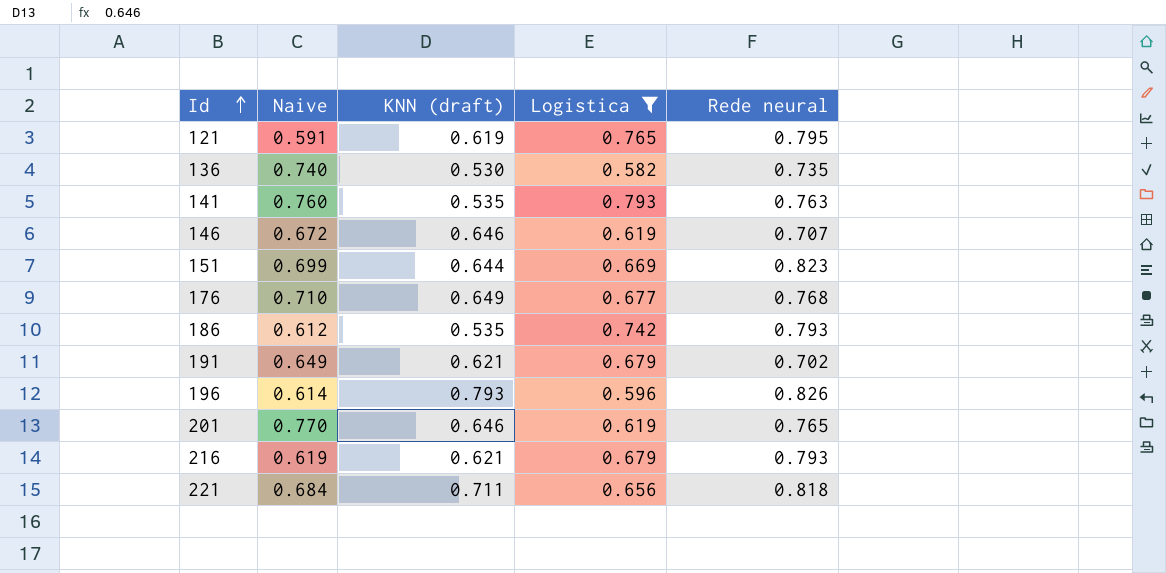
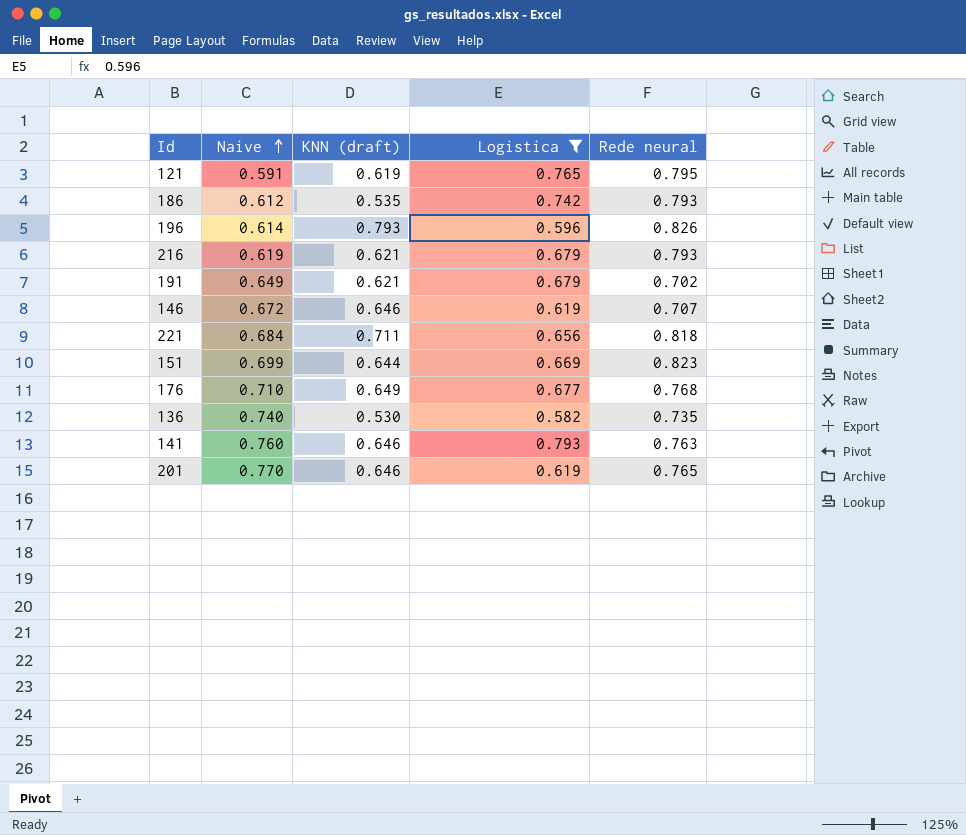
row order: Id ascending -> Naive ascending
141 | KNN (draft): 0.535 -> 0.646

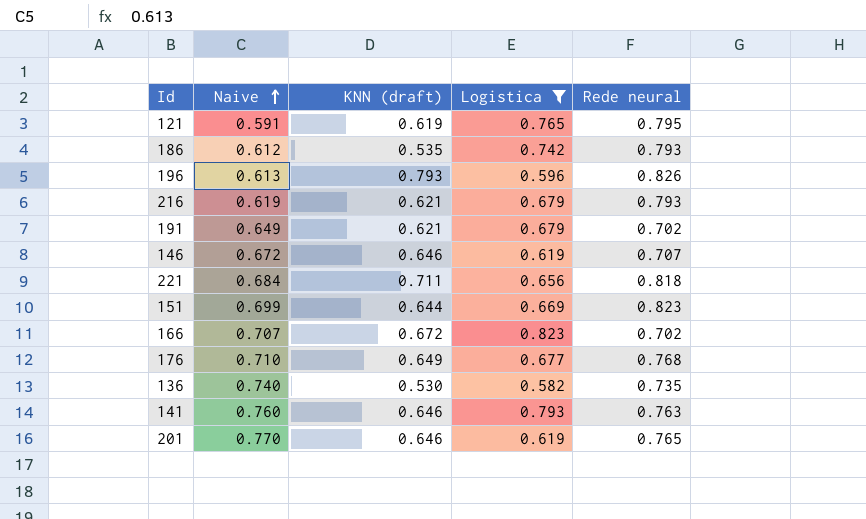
196 | Naive: 0.614 -> 0.613
row 166: none -> 0.707 | 0.672 | 0.823 | 0.702

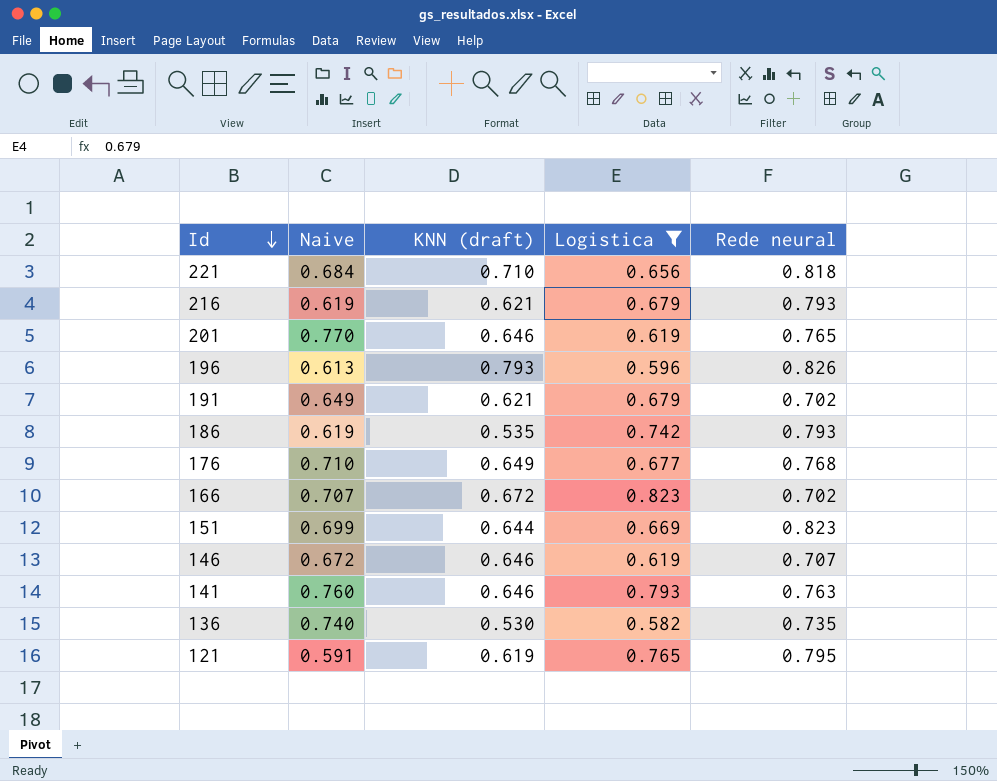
row order: Naive ascending -> Id descending
221 | KNN (draft): 0.711 -> 0.710
186 | Naive: 0.612 -> 0.619

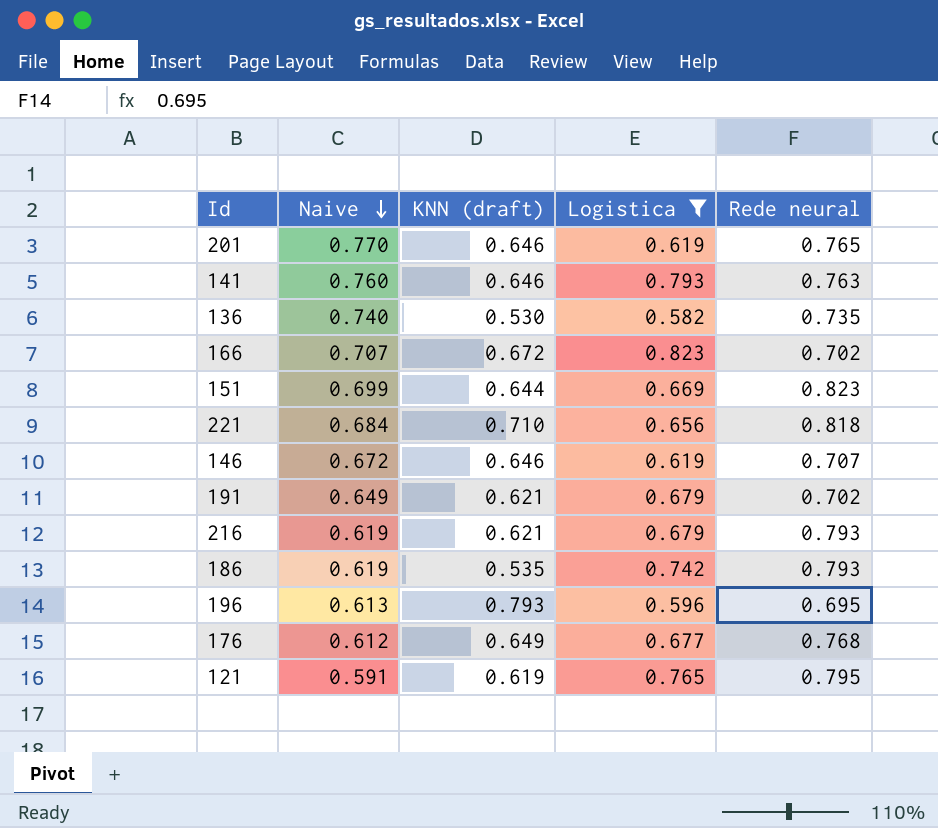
row order: Id descending -> Naive descending
196 | Rede neural: 0.826 -> 0.695
176 | Naive: 0.710 -> 0.612

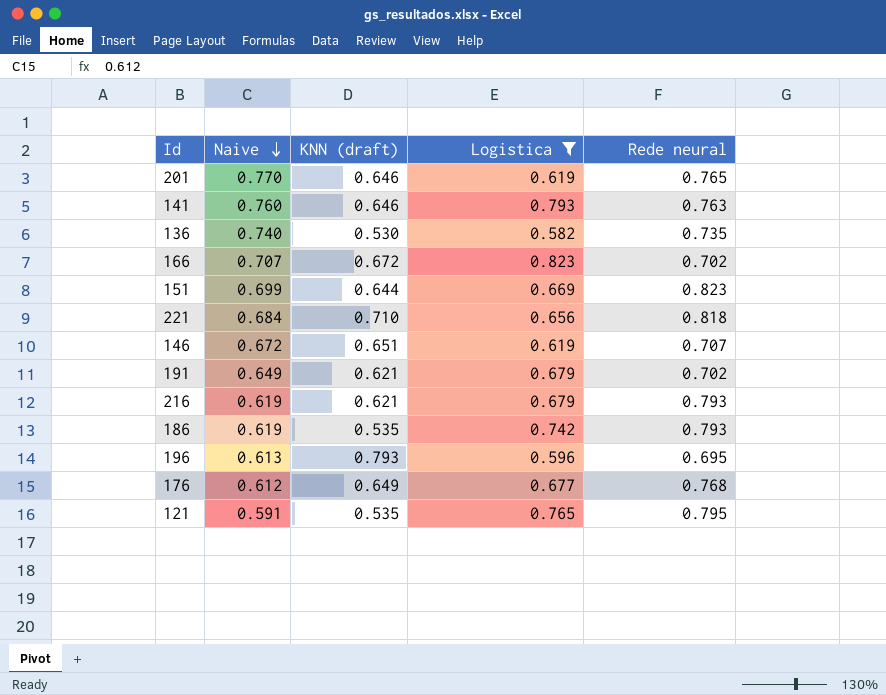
146 | KNN (draft): 0.646 -> 0.651
121 | KNN (draft): 0.619 -> 0.535

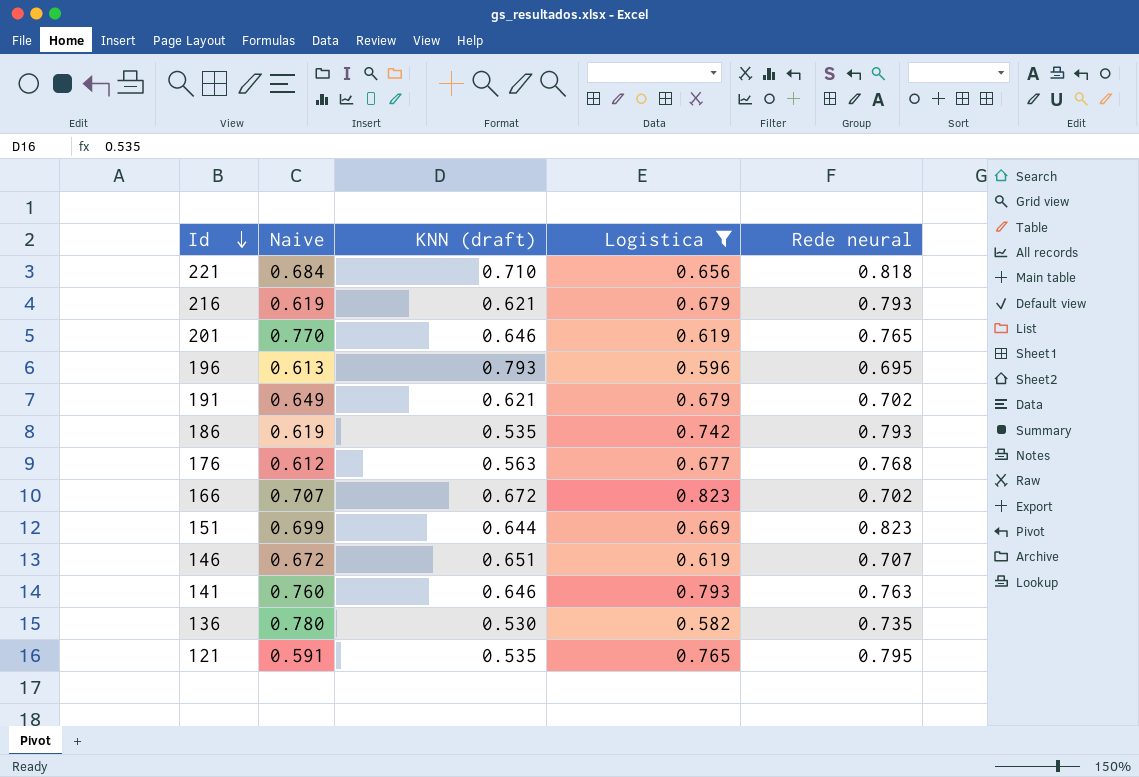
row order: Naive descending -> Id descending
176 | KNN (draft): 0.649 -> 0.563
136 | Naive: 0.740 -> 0.780

